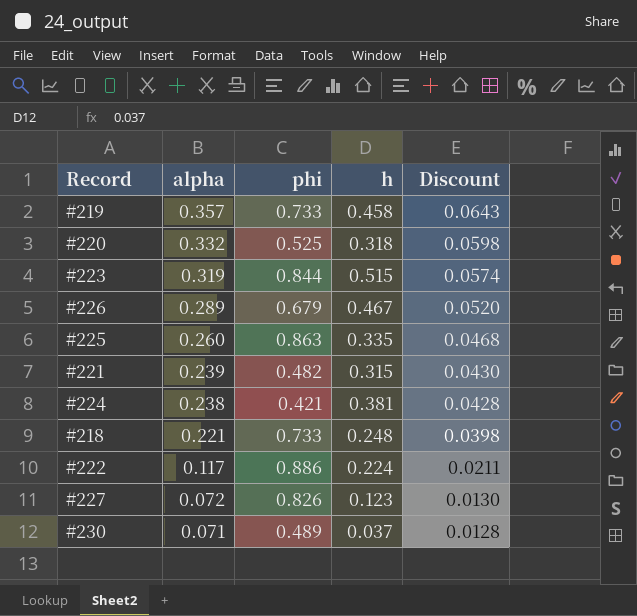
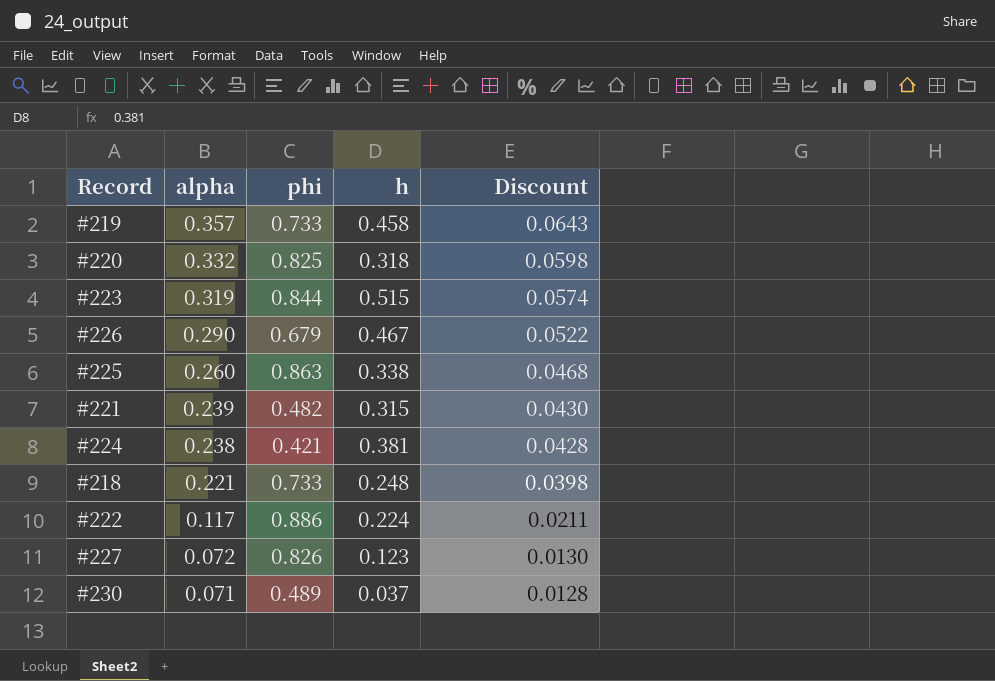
#220 | phi: 0.525 -> 0.825
#226 | alpha: 0.289 -> 0.290
#226 | Discount: 0.0520 -> 0.0522
#225 | h: 0.335 -> 0.338

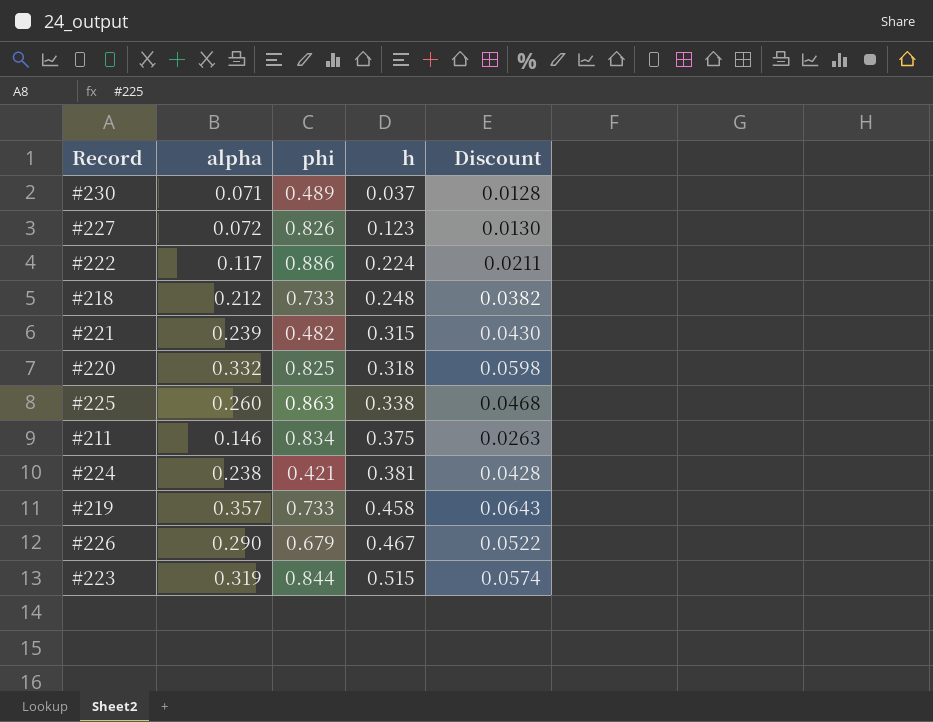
row order: alpha descending -> h ascending
#218 | alpha: 0.221 -> 0.212
#218 | Discount: 0.0398 -> 0.0382
row #211: none -> 0.146 | 0.834 | 0.375 | 0.0263

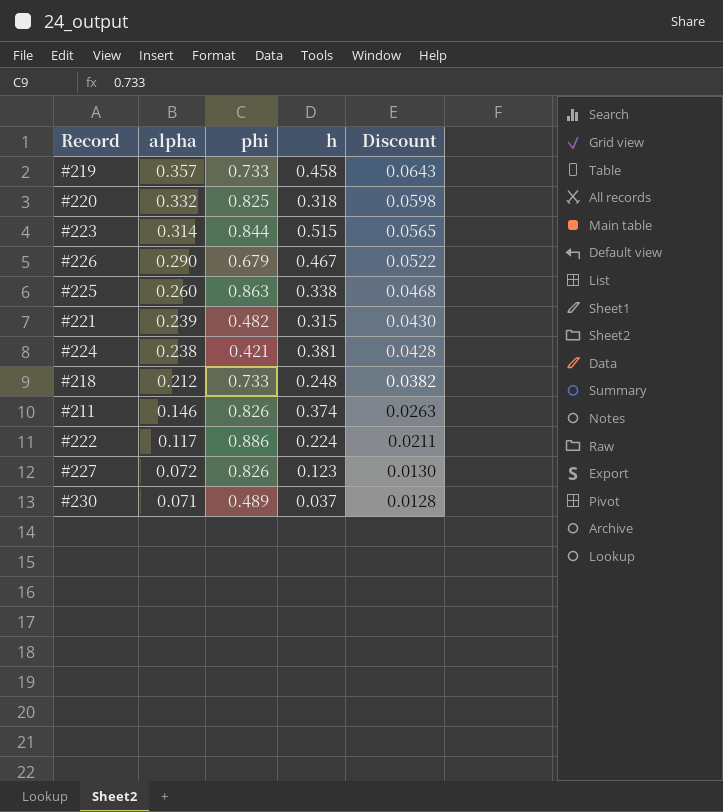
row order: h ascending -> alpha descending
#223 | alpha: 0.319 -> 0.314
#223 | Discount: 0.0574 -> 0.0565
#211 | phi: 0.834 -> 0.826
#211 | h: 0.375 -> 0.374

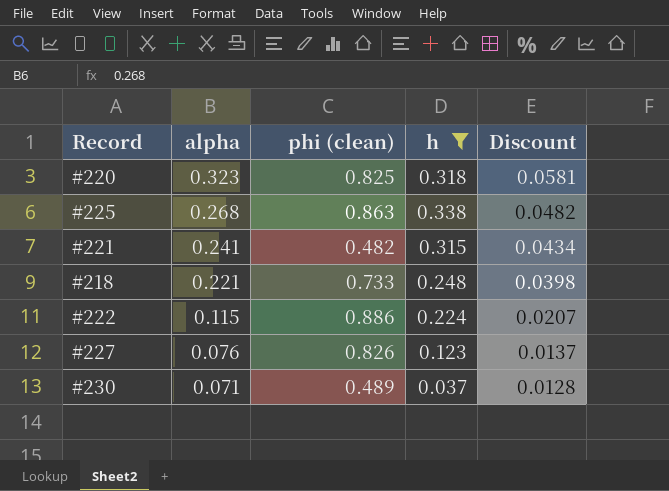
filter: none -> h <= 0.338
column name: phi -> phi (clean)
#220 | alpha: 0.332 -> 0.323
#220 | Discount: 0.0598 -> 0.0581
#225 | alpha: 0.260 -> 0.268
#225 | Discount: 0.0468 -> 0.0482
#221 | alpha: 0.239 -> 0.241
#221 | Discount: 0.0430 -> 0.0434
#218 | alpha: 0.212 -> 0.221
#218 | Discount: 0.0382 -> 0.0398
#222 | alpha: 0.117 -> 0.115
#222 | Discount: 0.0211 -> 0.0207
#227 | alpha: 0.072 -> 0.076
#227 | Discount: 0.0130 -> 0.0137

